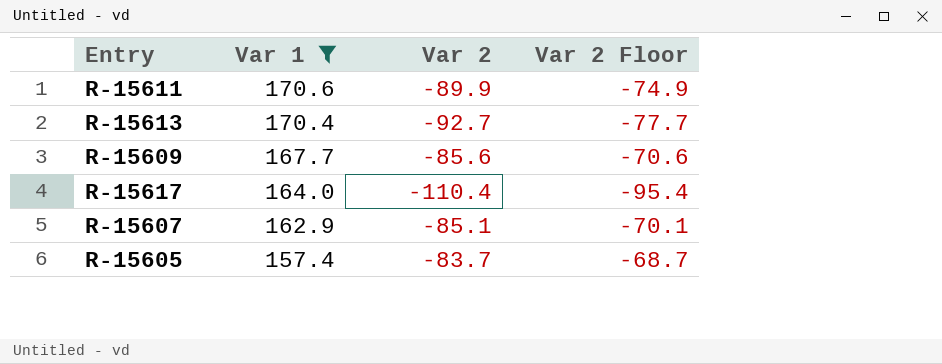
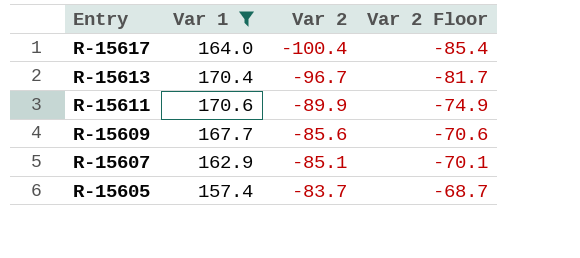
row order: Var 1 descending -> Entry descending
R-15617 | Var 2: -110.4 -> -100.4
R-15617 | Var 2 Floor: -95.4 -> -85.4
R-15613 | Var 2: -92.7 -> -96.7
R-15613 | Var 2 Floor: -77.7 -> -81.7

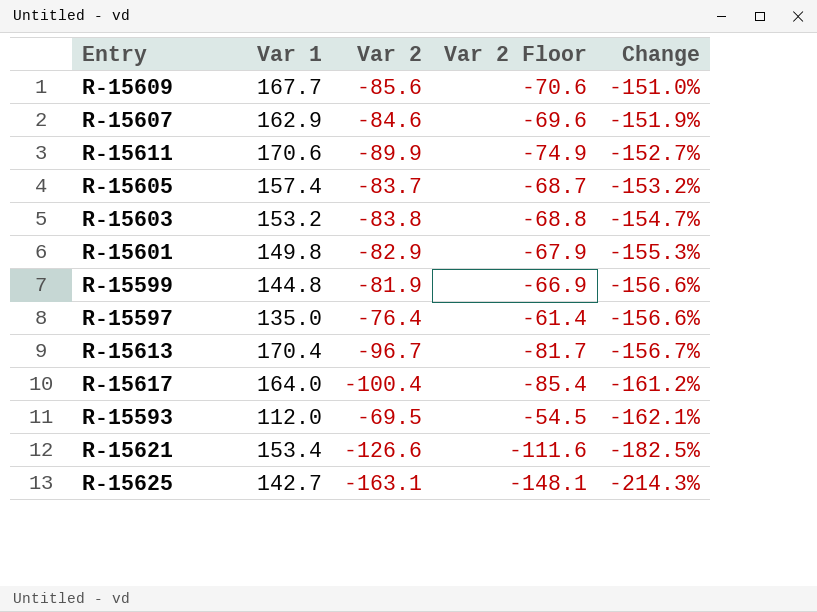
filter: Var 1 >= 157.4 -> none
row order: Entry descending -> Change descending
column Change | formula: none -> ([Var 2] - [Var 1]) / [Var 1]
R-15607 | Var 2: -85.1 -> -84.6
R-15607 | Var 2 Floor: -70.1 -> -69.6

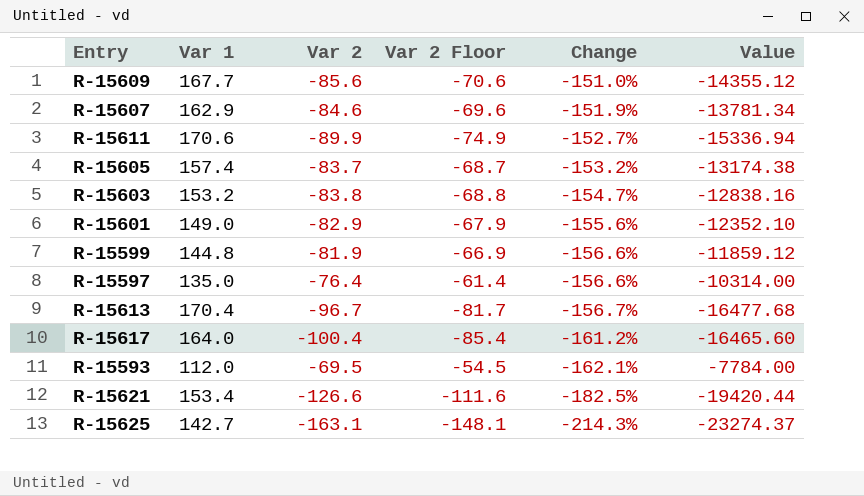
column Value | formula: none -> [Var 1] * [Var 2]
R-15601 | Var 1: 149.8 -> 149.0
R-15601 | Change: -155.3% -> -155.6%

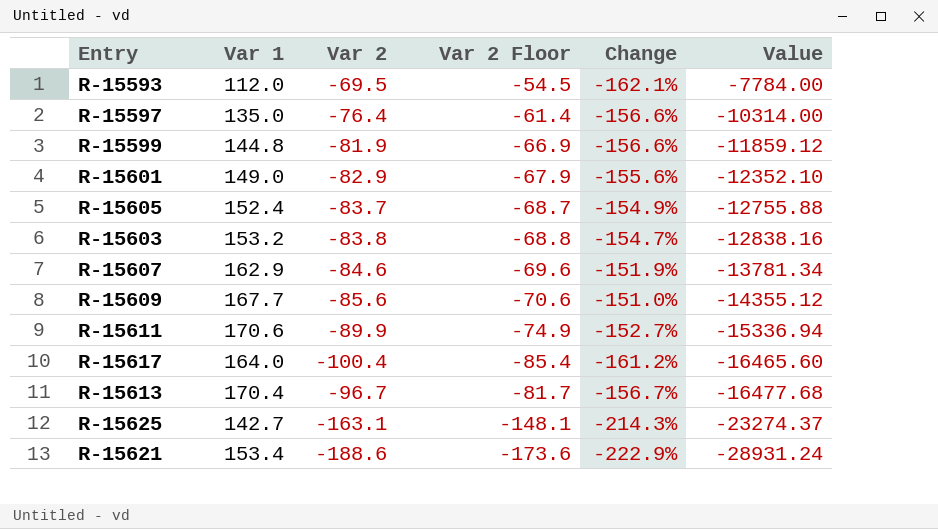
row order: Change descending -> Value descending
R-15605 | Var 1: 157.4 -> 152.4
R-15605 | Change: -153.2% -> -154.9%
R-15605 | Value: -13174.38 -> -12755.88
R-15621 | Var 2: -126.6 -> -188.6
R-15621 | Var 2 Floor: -111.6 -> -173.6
R-15621 | Change: -182.5% -> -222.9%
R-15621 | Value: -19420.44 -> -28931.24

